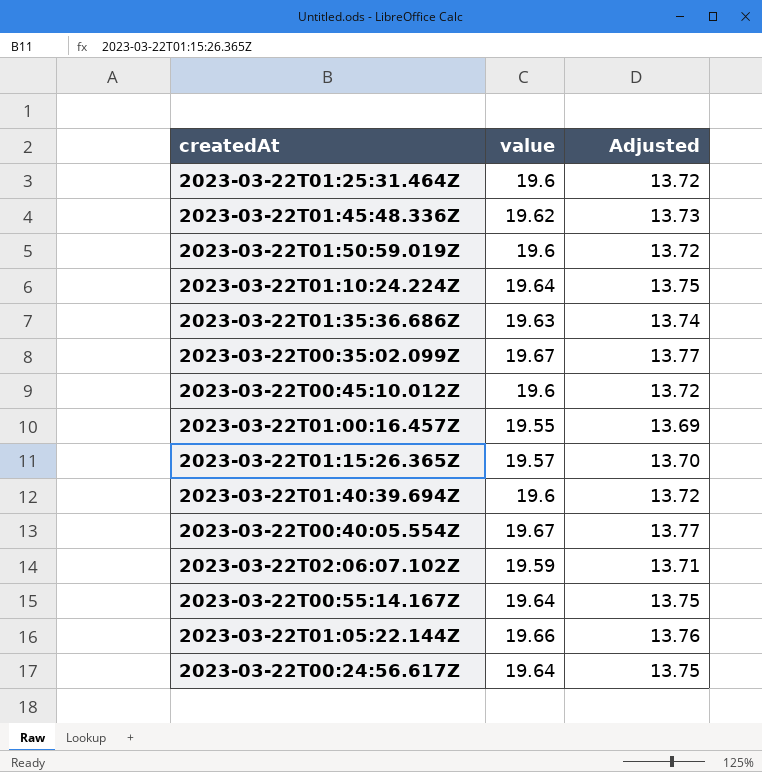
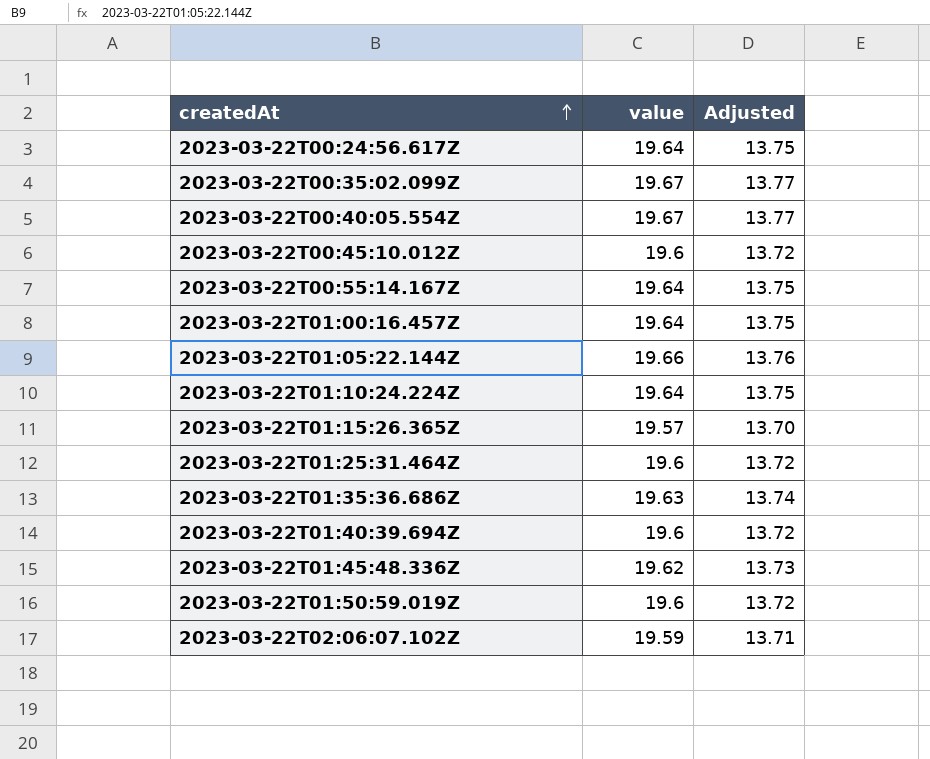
row order: none -> createdAt ascending
2023-03-22T01:00:16.457Z | value: 19.55 -> 19.64
2023-03-22T01:00:16.457Z | Adjusted: 13.69 -> 13.75

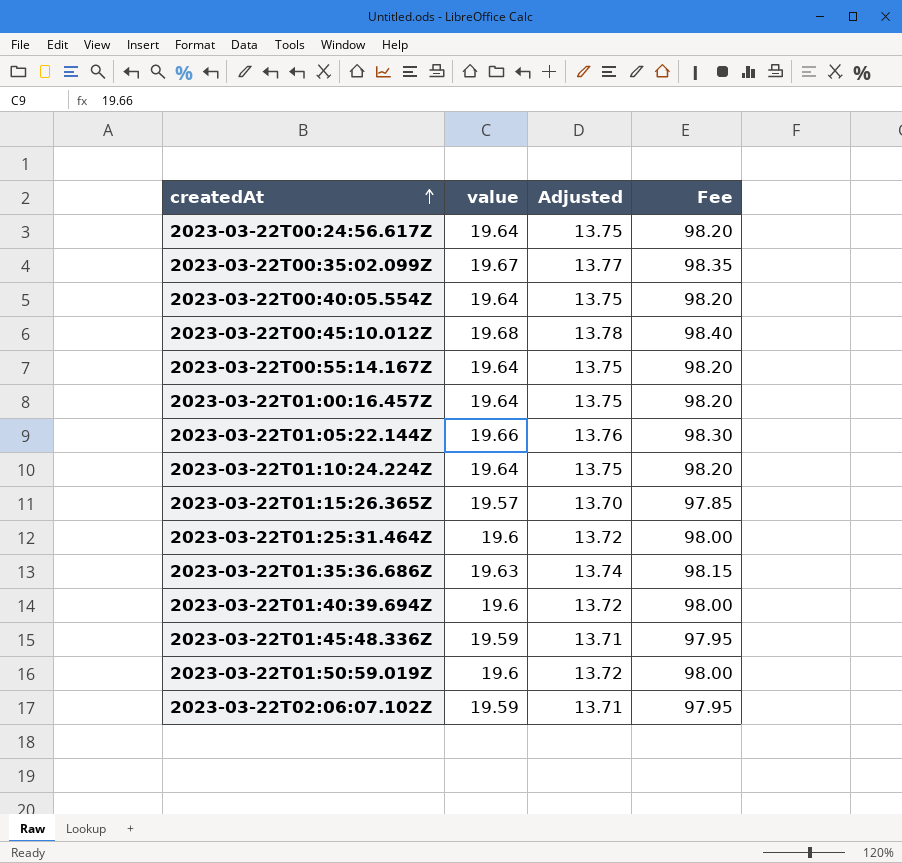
column Fee | formula: none -> [value] * 5
2023-03-22T00:40:05.554Z | value: 19.67 -> 19.64
2023-03-22T00:40:05.554Z | Adjusted: 13.77 -> 13.75
2023-03-22T00:45:10.012Z | value: 19.6 -> 19.68
2023-03-22T00:45:10.012Z | Adjusted: 13.72 -> 13.78
2023-03-22T01:45:48.336Z | value: 19.62 -> 19.59
2023-03-22T01:45:48.336Z | Adjusted: 13.73 -> 13.71

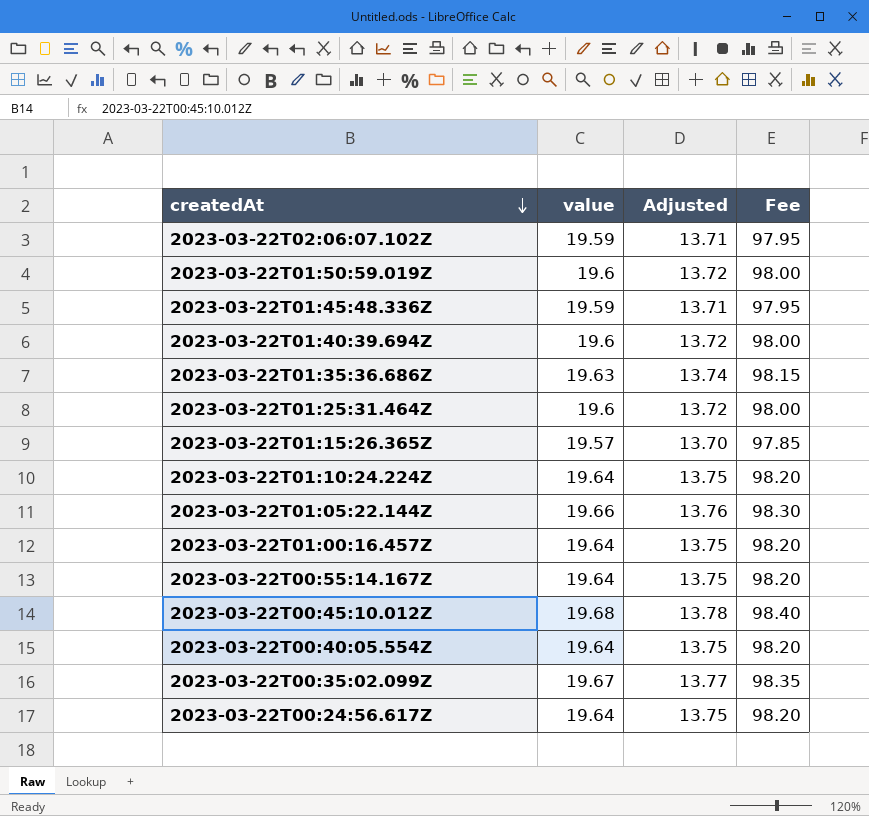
row order: createdAt ascending -> createdAt descending

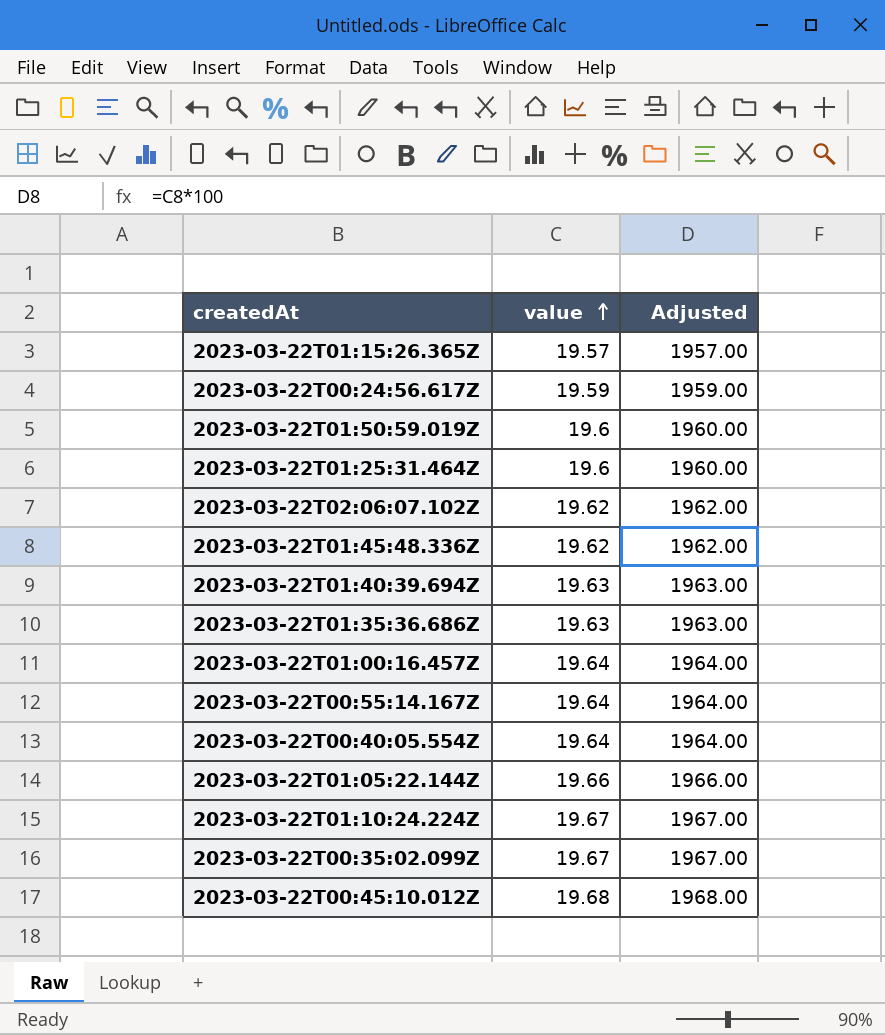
row order: createdAt descending -> value ascending
column Fee | formula: [value] * 5 -> none
column Adjusted | formula: [value] * 0.7 -> [value] * 100
2023-03-22T00:24:56.617Z | value: 19.64 -> 19.59
2023-03-22T02:06:07.102Z | value: 19.59 -> 19.62
2023-03-22T01:45:48.336Z | value: 19.59 -> 19.62
2023-03-22T01:40:39.694Z | value: 19.6 -> 19.63
2023-03-22T01:10:24.224Z | value: 19.64 -> 19.67

